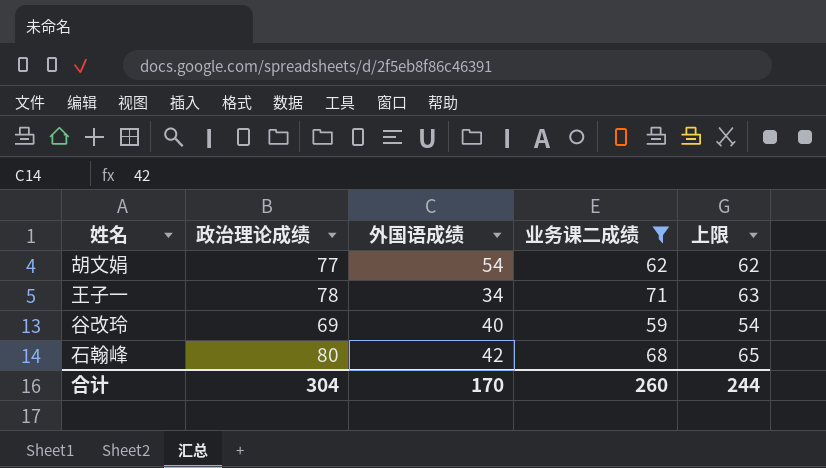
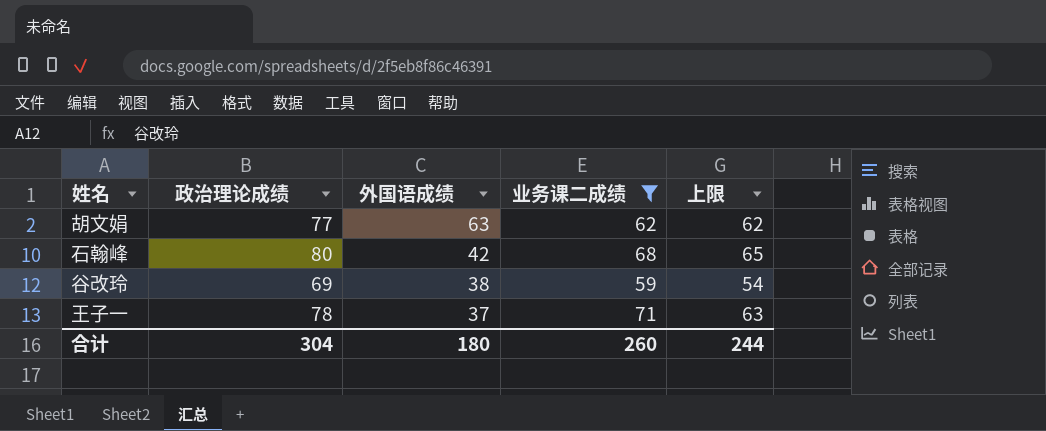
row order: none -> 外国语成绩 descending
胡文娟 | 外国语成绩: 54 -> 63
谷改玲 | 外国语成绩: 40 -> 38
王子一 | 外国语成绩: 34 -> 37
合计 | 外国语成绩: 170 -> 180

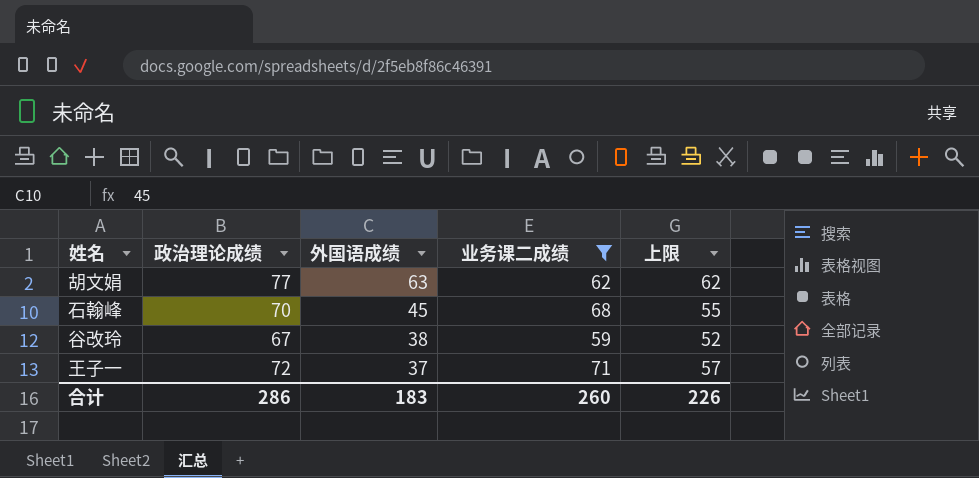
石翰峰 | 政治理论成绩: 80 -> 70
石翰峰 | 外国语成绩: 42 -> 45
石翰峰 | 上限: 65 -> 55
谷改玲 | 政治理论成绩: 69 -> 67
谷改玲 | 上限: 54 -> 52
王子一 | 政治理论成绩: 78 -> 72
王子一 | 上限: 63 -> 57
合计 | 政治理论成绩: 304 -> 286
合计 | 外国语成绩: 180 -> 183
合计 | 上限: 244 -> 226

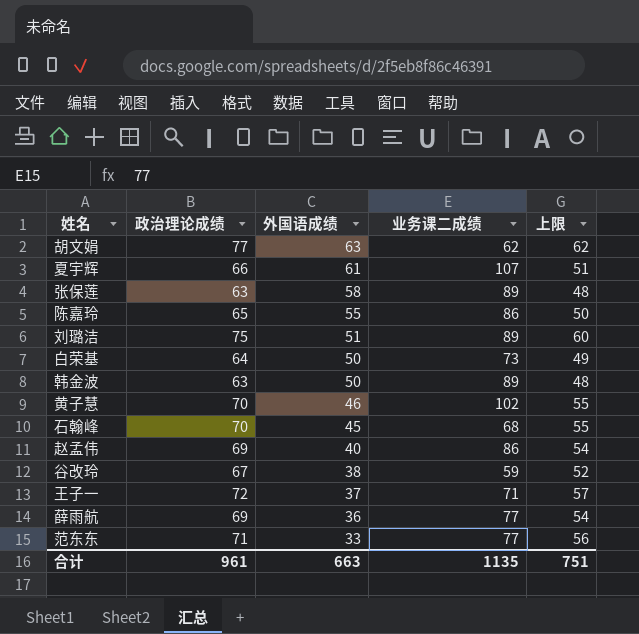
filter: 业务课二成绩 <= 71 -> none
合计 | 政治理论成绩: 286 -> 961
合计 | 外国语成绩: 183 -> 663
合计 | 业务课二成绩: 260 -> 1135
合计 | 上限: 226 -> 751

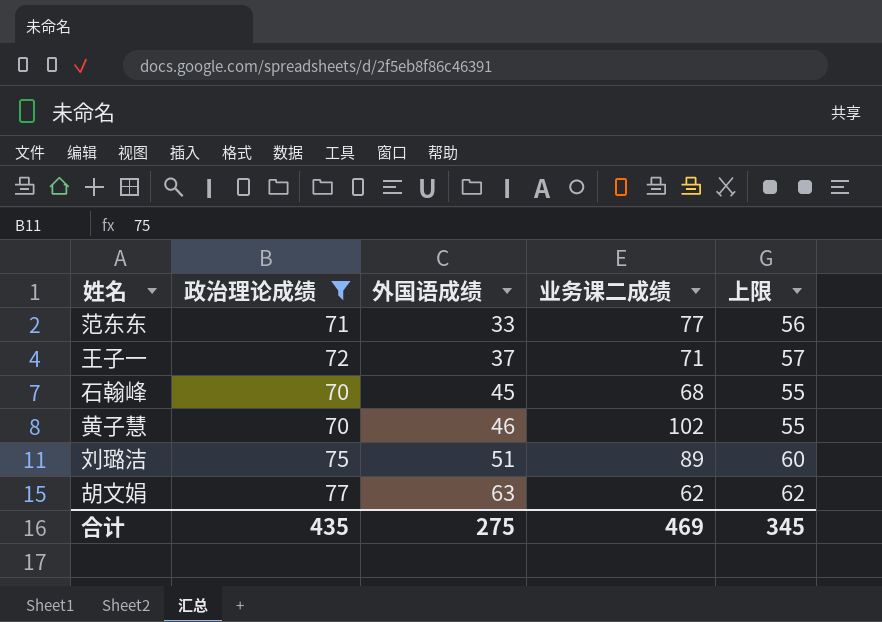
filter: none -> 政治理论成绩 >= 70
row order: 外国语成绩 descending -> 外国语成绩 ascending
合计 | 政治理论成绩: 961 -> 435
合计 | 外国语成绩: 663 -> 275
合计 | 业务课二成绩: 1135 -> 469
合计 | 上限: 751 -> 345

